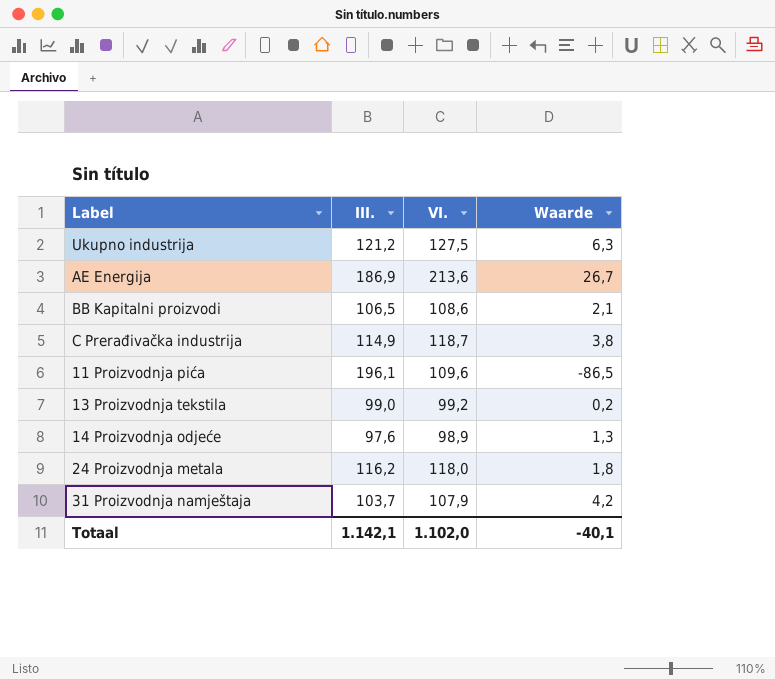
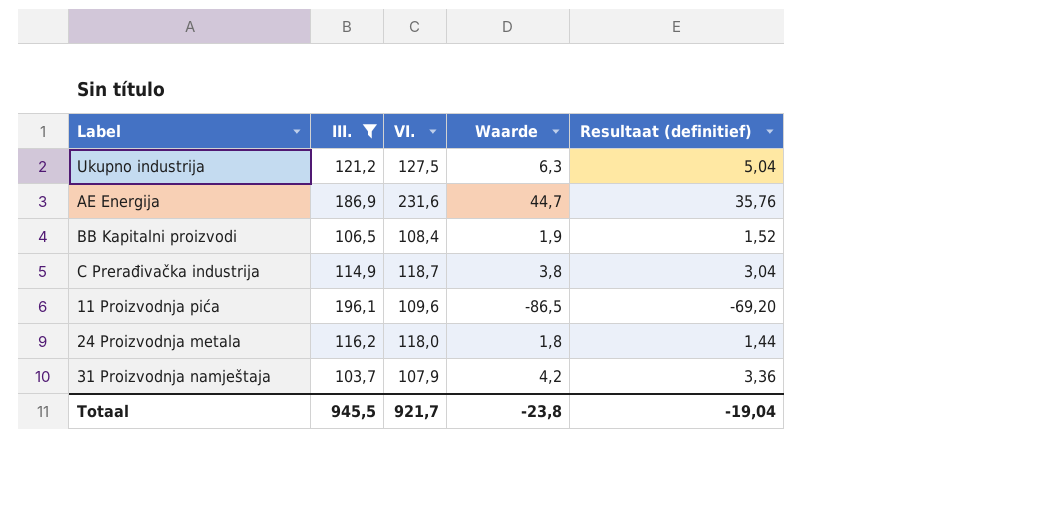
filter: none -> III. >= 103,7
column Resultaat (definitief) | formula: none -> [Waarde] * 0,8
AE Energija | VI.: 213,6 -> 231,6
AE Energija | Waarde: 26,7 -> 44,7
BB Kapitalni proizvodi | VI.: 108,6 -> 108,4
BB Kapitalni proizvodi | Waarde: 2,1 -> 1,9
Totaal | III.: 1.142,1 -> 945,5
Totaal | VI.: 1.102,0 -> 921,7
Totaal | Waarde: -40,1 -> -23,8

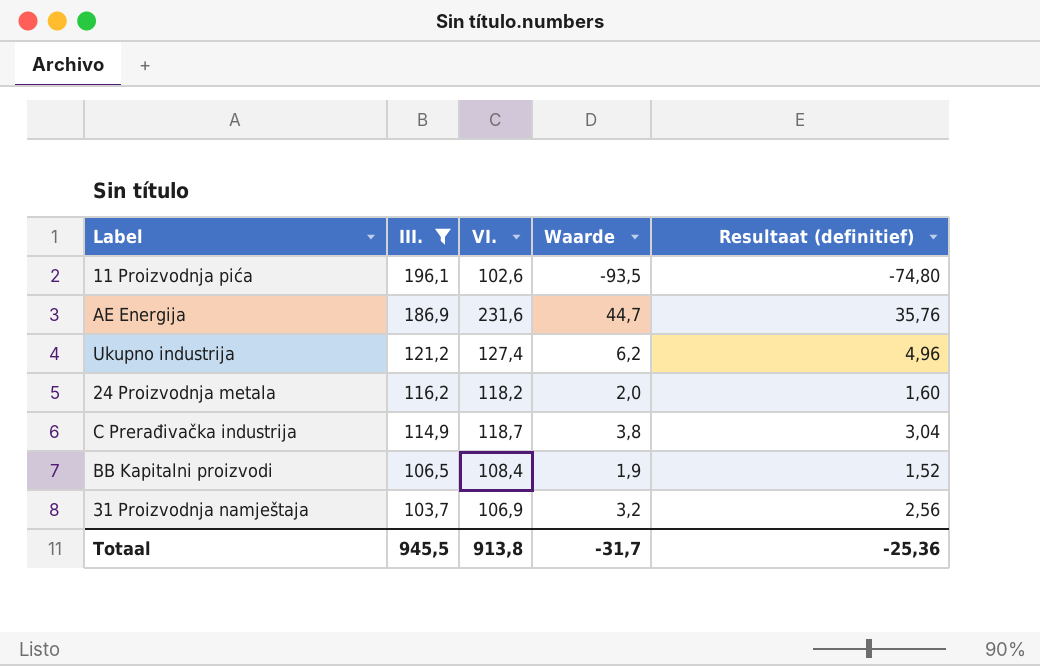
row order: none -> III. descending
11 Proizvodnja pića | VI.: 109,6 -> 102,6
11 Proizvodnja pića | Waarde: -86,5 -> -93,5
11 Proizvodnja pića | Resultaat (definitief): -69,20 -> -74,80
Ukupno industrija | VI.: 127,5 -> 127,4
Ukupno industrija | Waarde: 6,3 -> 6,2
Ukupno industrija | Resultaat (definitief): 5,04 -> 4,96
24 Proizvodnja metala | VI.: 118,0 -> 118,2
24 Proizvodnja metala | Waarde: 1,8 -> 2,0
24 Proizvodnja metala | Resultaat (definitief): 1,44 -> 1,60
31 Proizvodnja namještaja | VI.: 107,9 -> 106,9
31 Proizvodnja namještaja | Waarde: 4,2 -> 3,2
31 Proizvodnja namještaja | Resultaat (definitief): 3,36 -> 2,56
Totaal | VI.: 921,7 -> 913,8
Totaal | Waarde: -23,8 -> -31,7
Totaal | Resultaat (definitief): -19,04 -> -25,36

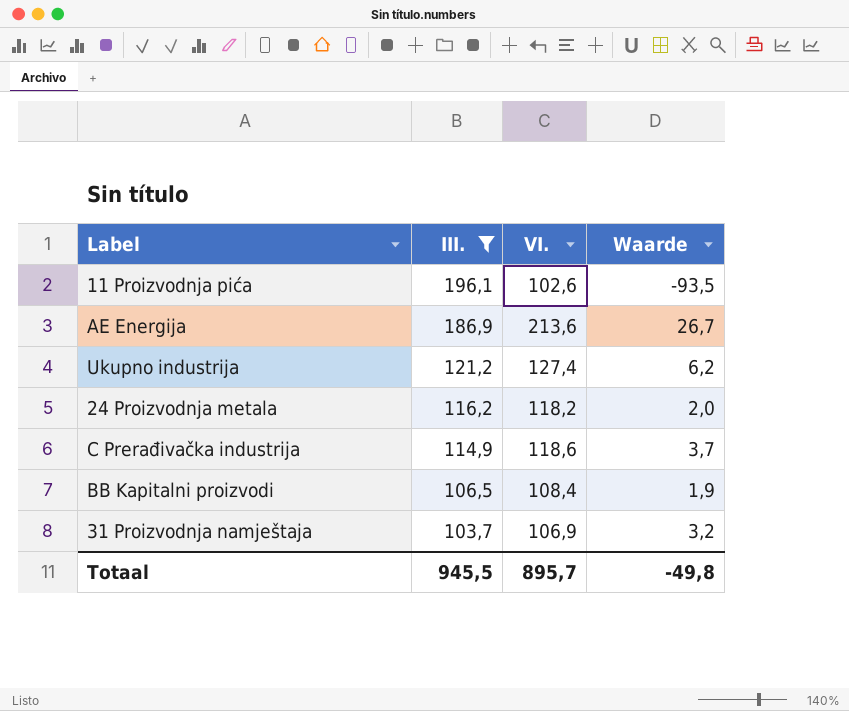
column Resultaat (definitief) | formula: [Waarde] * 0,8 -> none
AE Energija | VI.: 231,6 -> 213,6
AE Energija | Waarde: 44,7 -> 26,7
C Prerađivačka industrija | VI.: 118,7 -> 118,6
C Prerađivačka industrija | Waarde: 3,8 -> 3,7
Totaal | VI.: 913,8 -> 895,7
Totaal | Waarde: -31,7 -> -49,8

